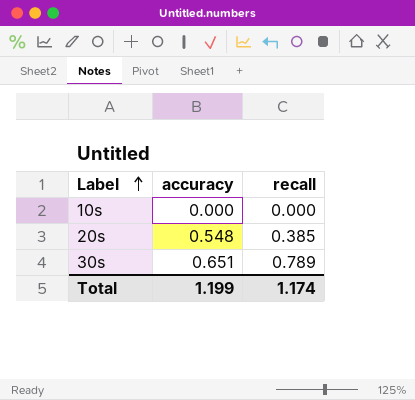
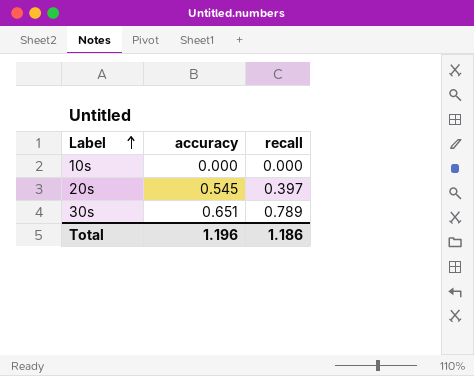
20s | accuracy: 0.548 -> 0.545
20s | recall: 0.385 -> 0.397
Total | accuracy: 1.199 -> 1.196
Total | recall: 1.174 -> 1.186

